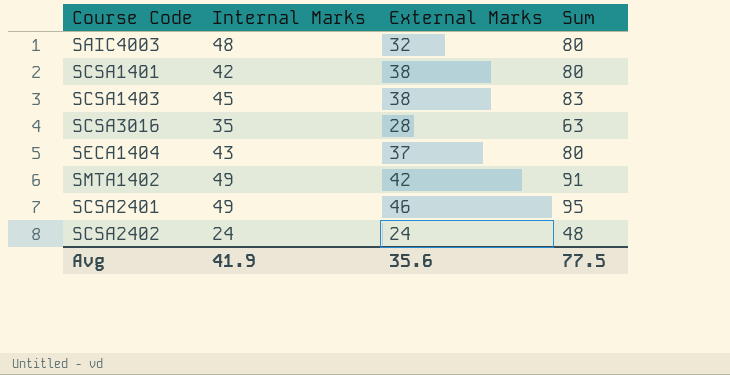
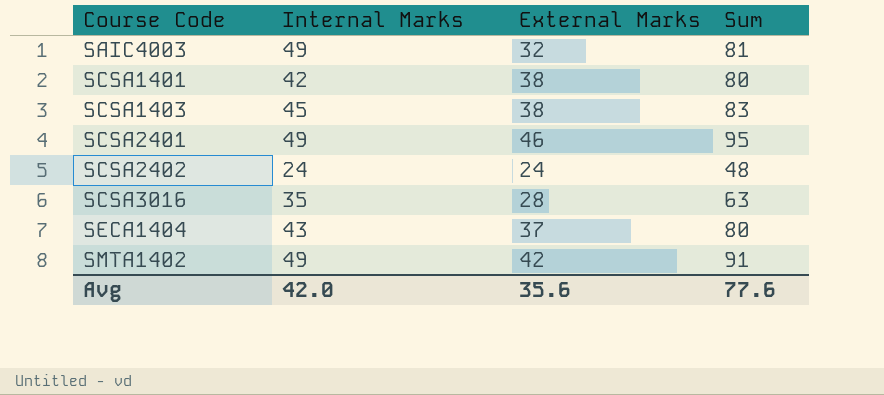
row order: none -> Course Code ascending
SAIC4003 | Internal Marks: 48 -> 49
SAIC4003 | Sum: 80 -> 81
Avg | Internal Marks: 41.9 -> 42.0
Avg | Sum: 77.5 -> 77.6

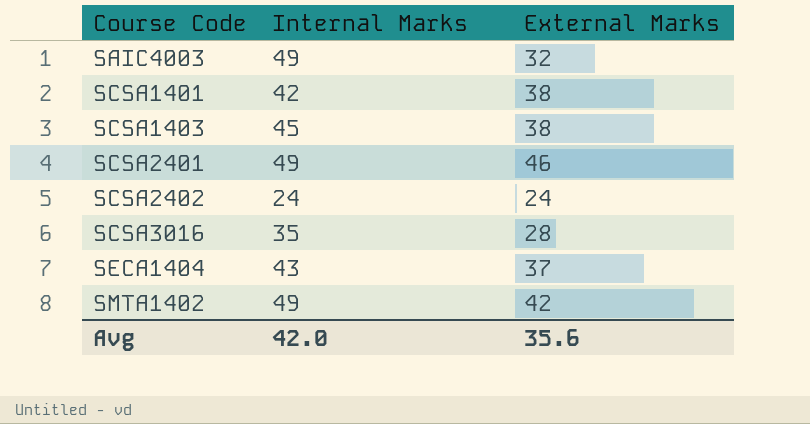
column Sum | formula: [Internal Marks] + [External Marks] -> none

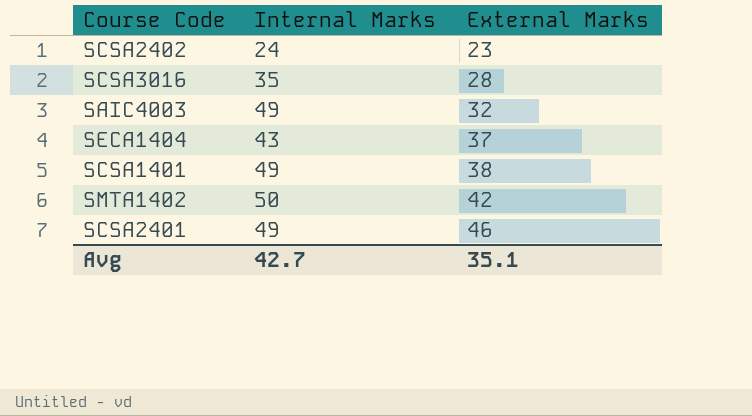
row order: Course Code ascending -> External Marks ascending
row SCSA1403: 45 | 38 -> none
SCSA2402 | External Marks: 24 -> 23
SCSA1401 | Internal Marks: 42 -> 49
SMTA1402 | Internal Marks: 49 -> 50
Avg | Internal Marks: 42.0 -> 42.7
Avg | External Marks: 35.6 -> 35.1

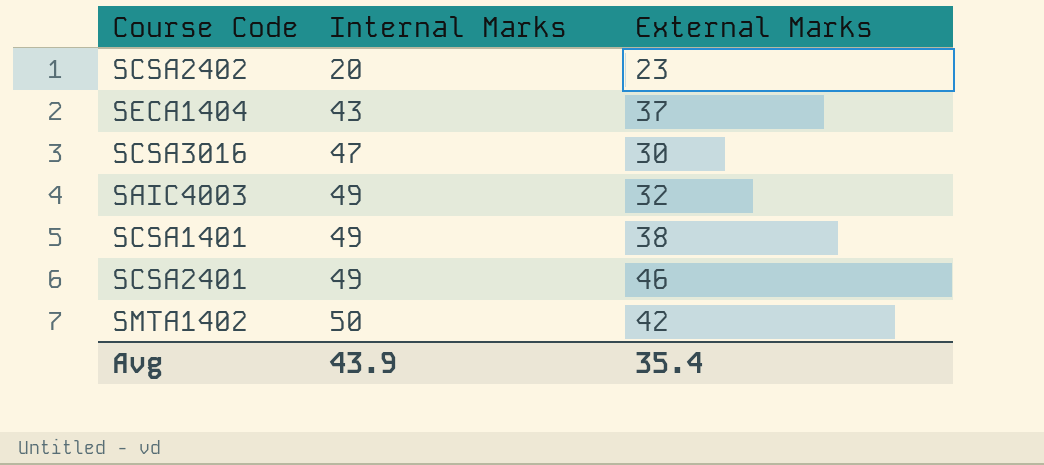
row order: External Marks ascending -> Internal Marks ascending
SCSA2402 | Internal Marks: 24 -> 20
SCSA3016 | Internal Marks: 35 -> 47
SCSA3016 | External Marks: 28 -> 30
Avg | Internal Marks: 42.7 -> 43.9
Avg | External Marks: 35.1 -> 35.4

